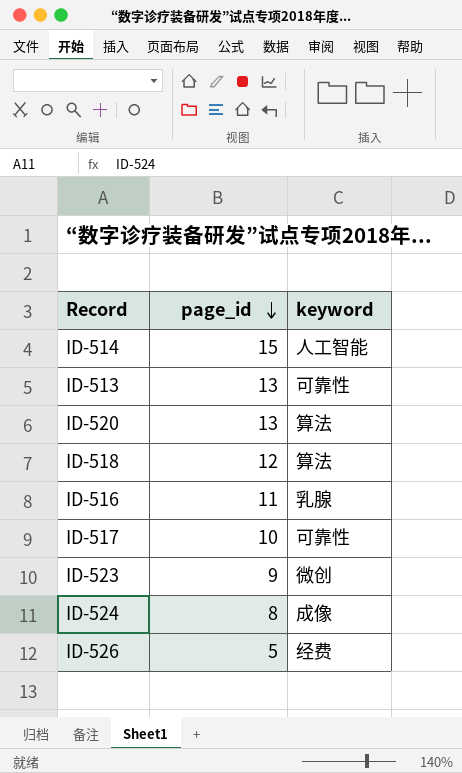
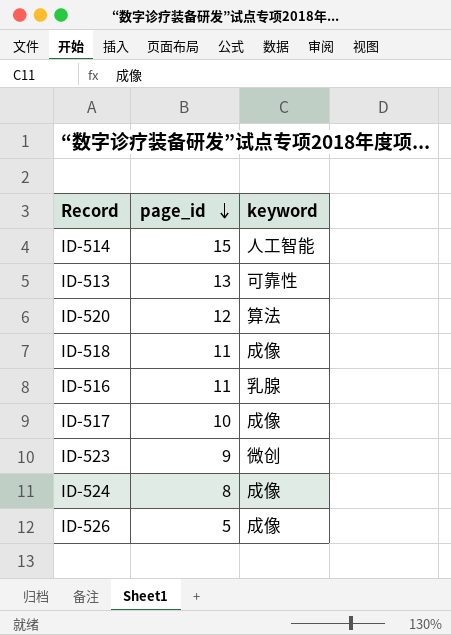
ID-520 | page_id: 13 -> 12
ID-518 | page_id: 12 -> 11
ID-518 | keyword: 算法 -> 成像
ID-517 | keyword: 可靠性 -> 成像
ID-526 | keyword: 经费 -> 成像

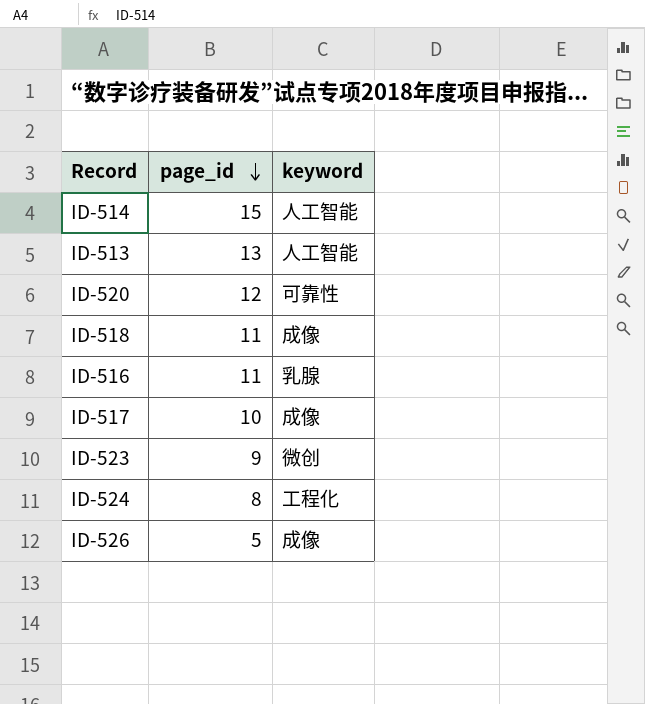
ID-513 | keyword: 可靠性 -> 人工智能
ID-520 | keyword: 算法 -> 可靠性
ID-524 | keyword: 成像 -> 工程化

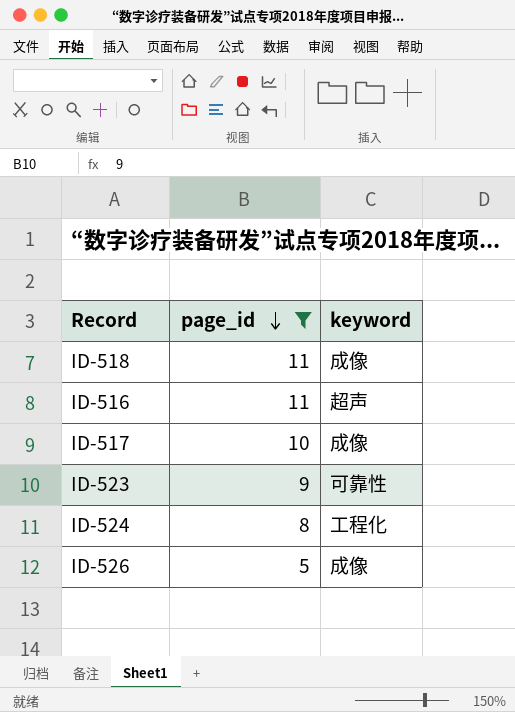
filter: none -> page_id <= 11
ID-516 | keyword: 乳腺 -> 超声
ID-523 | keyword: 微创 -> 可靠性

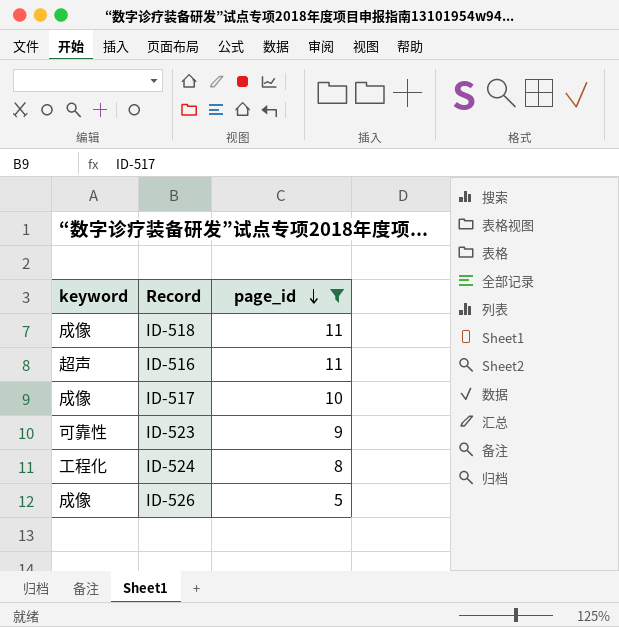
column keyword | position: 3 -> 1

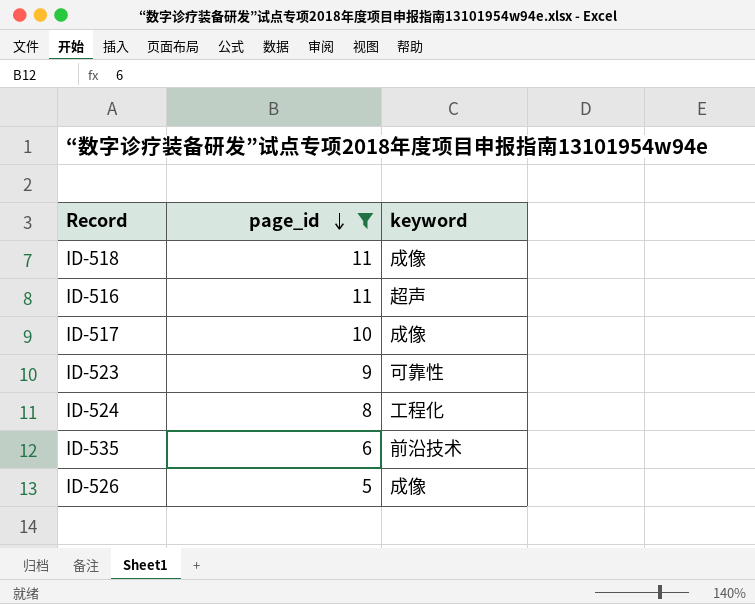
column keyword | position: 1 -> 3
row ID-535: none -> 6 | 前沿技术

